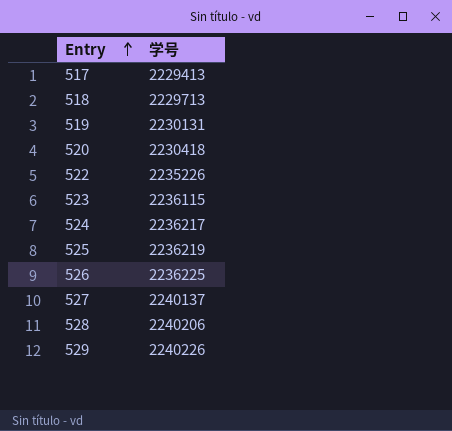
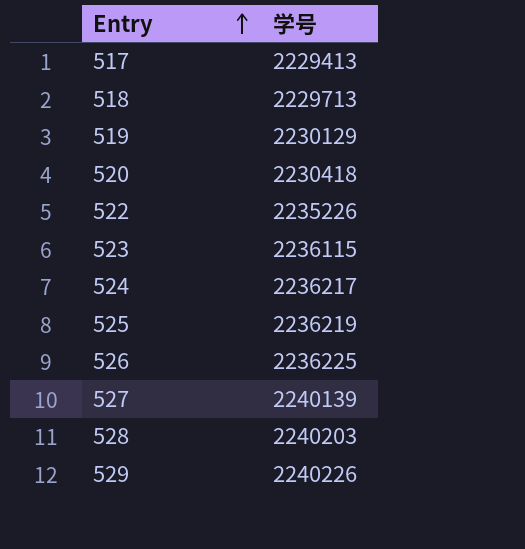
519 | 学号: 2230131 -> 2230129
527 | 学号: 2240137 -> 2240139
528 | 学号: 2240206 -> 2240203

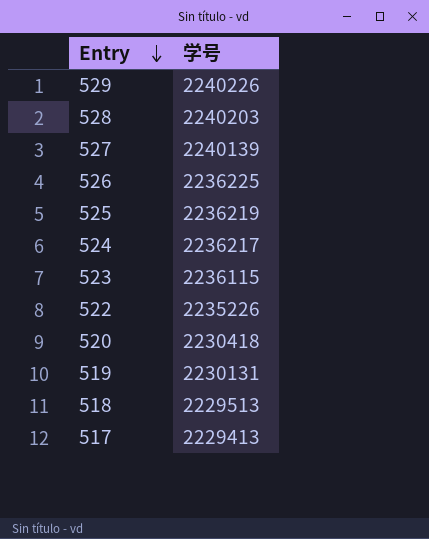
row order: Entry ascending -> Entry descending
519 | 学号: 2230129 -> 2230131
518 | 学号: 2229713 -> 2229513

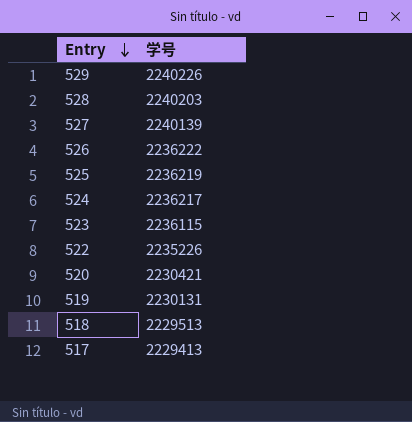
526 | 学号: 2236225 -> 2236222
520 | 学号: 2230418 -> 2230421

